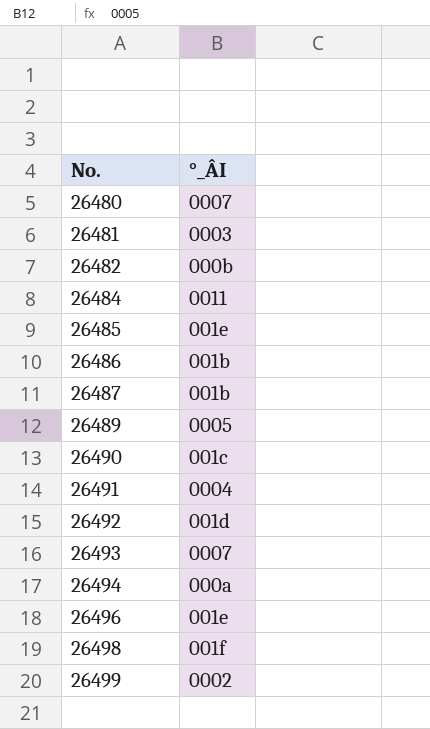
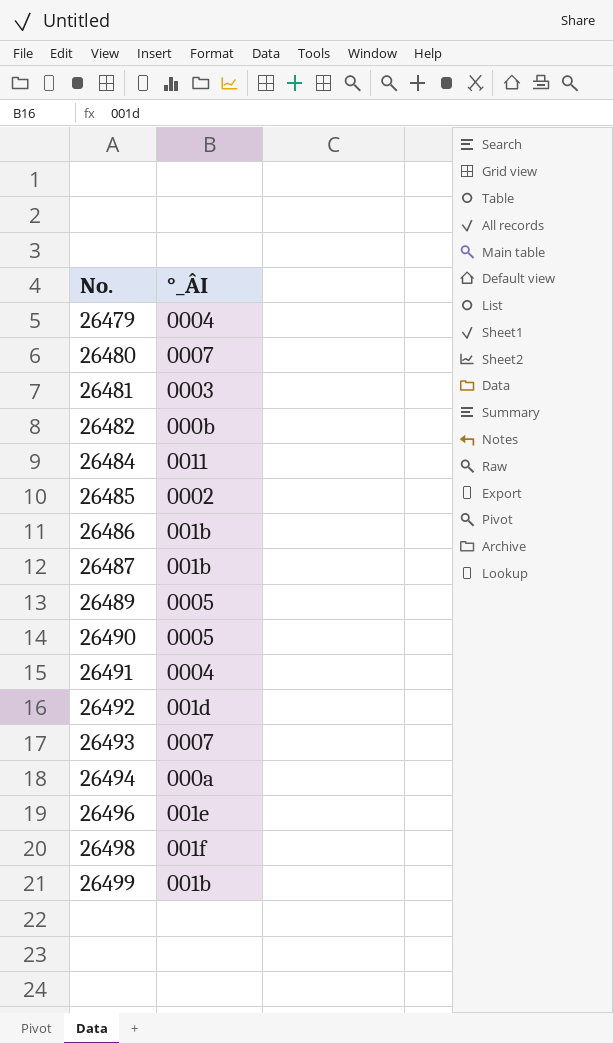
row 26479: none -> 0004
26485 | °_ÂI: 001e -> 0002
26490 | °_ÂI: 001c -> 0005
26499 | °_ÂI: 0002 -> 001b

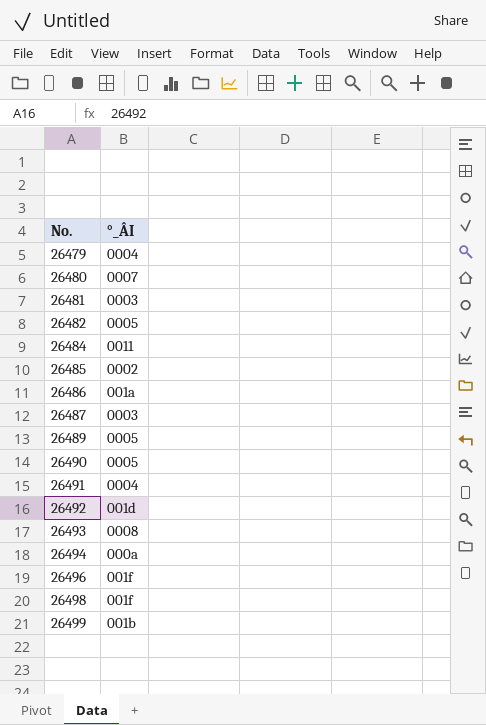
26482 | °_ÂI: 000b -> 0005
26486 | °_ÂI: 001b -> 001a
26487 | °_ÂI: 001b -> 0003
26493 | °_ÂI: 0007 -> 0008
26496 | °_ÂI: 001e -> 001f

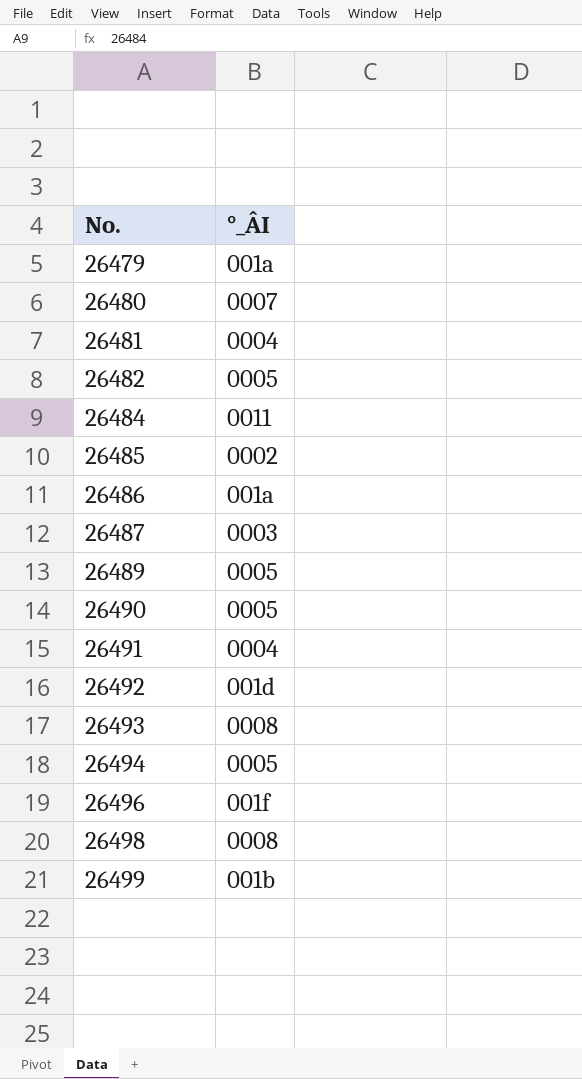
26479 | °_ÂI: 0004 -> 001a
26481 | °_ÂI: 0003 -> 0004
26494 | °_ÂI: 000a -> 0005
26498 | °_ÂI: 001f -> 0008

